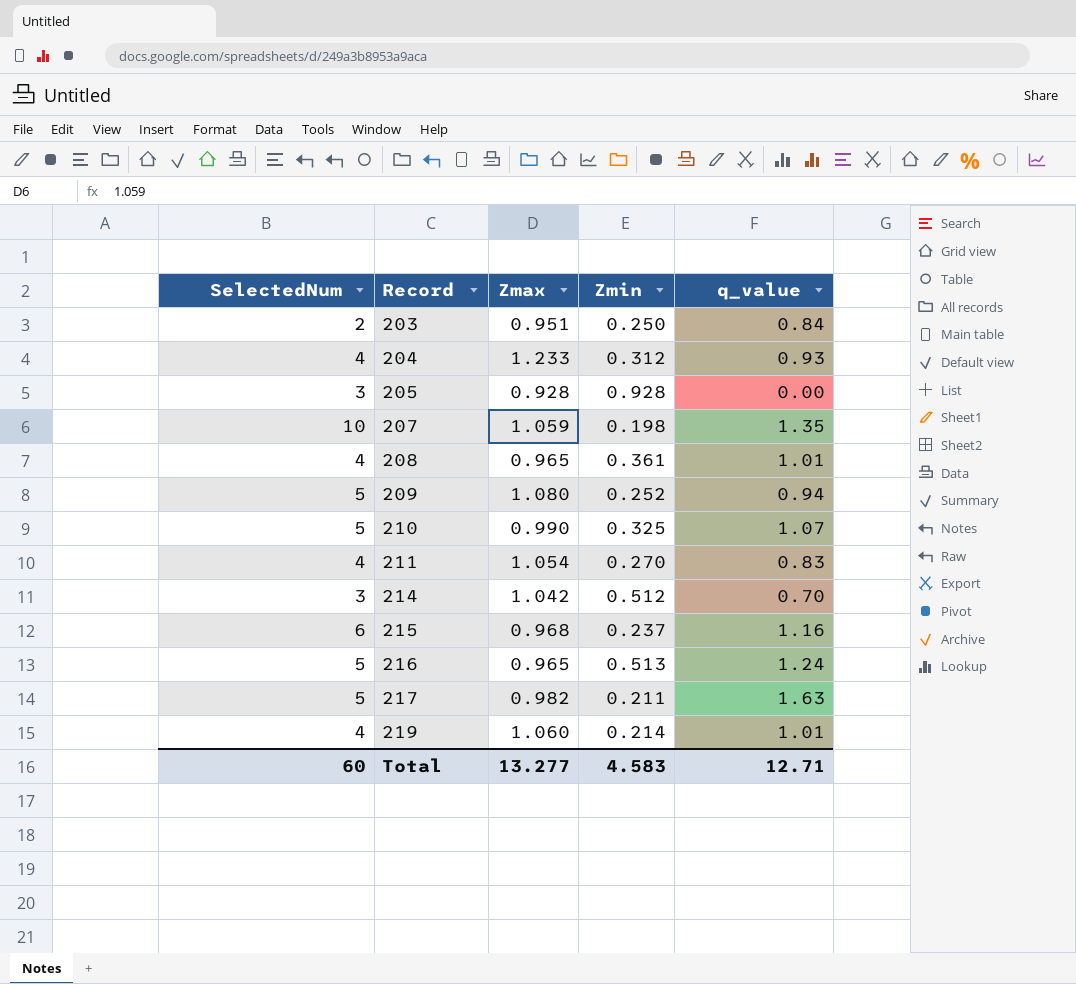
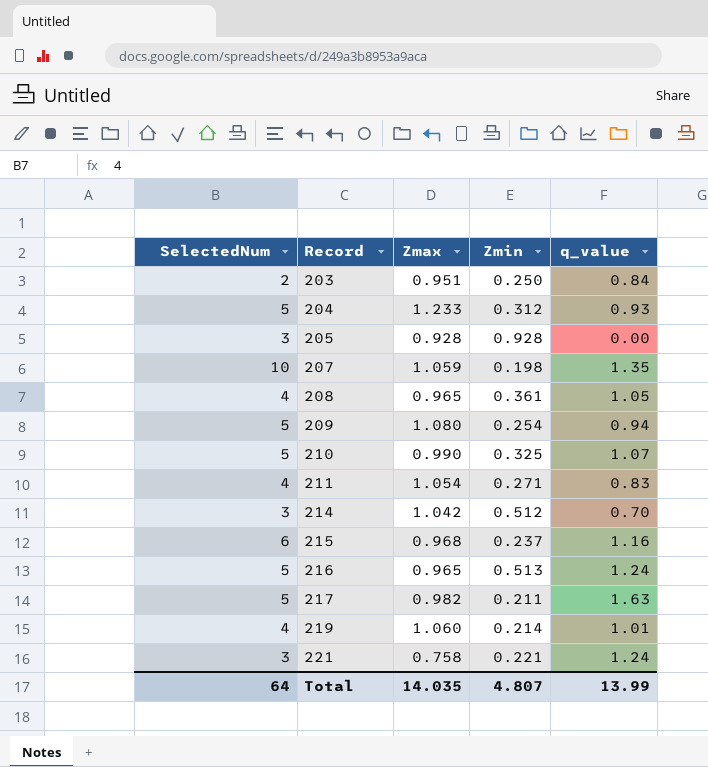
204 | SelectedNum: 4 -> 5
208 | q_value: 1.01 -> 1.05
209 | Zmin: 0.252 -> 0.254
211 | Zmin: 0.270 -> 0.271
row 221: none -> 3 | 0.758 | 0.221 | 1.24
Total | SelectedNum: 60 -> 64
Total | Zmax: 13.277 -> 14.035
Total | Zmin: 4.583 -> 4.807
Total | q_value: 12.71 -> 13.99

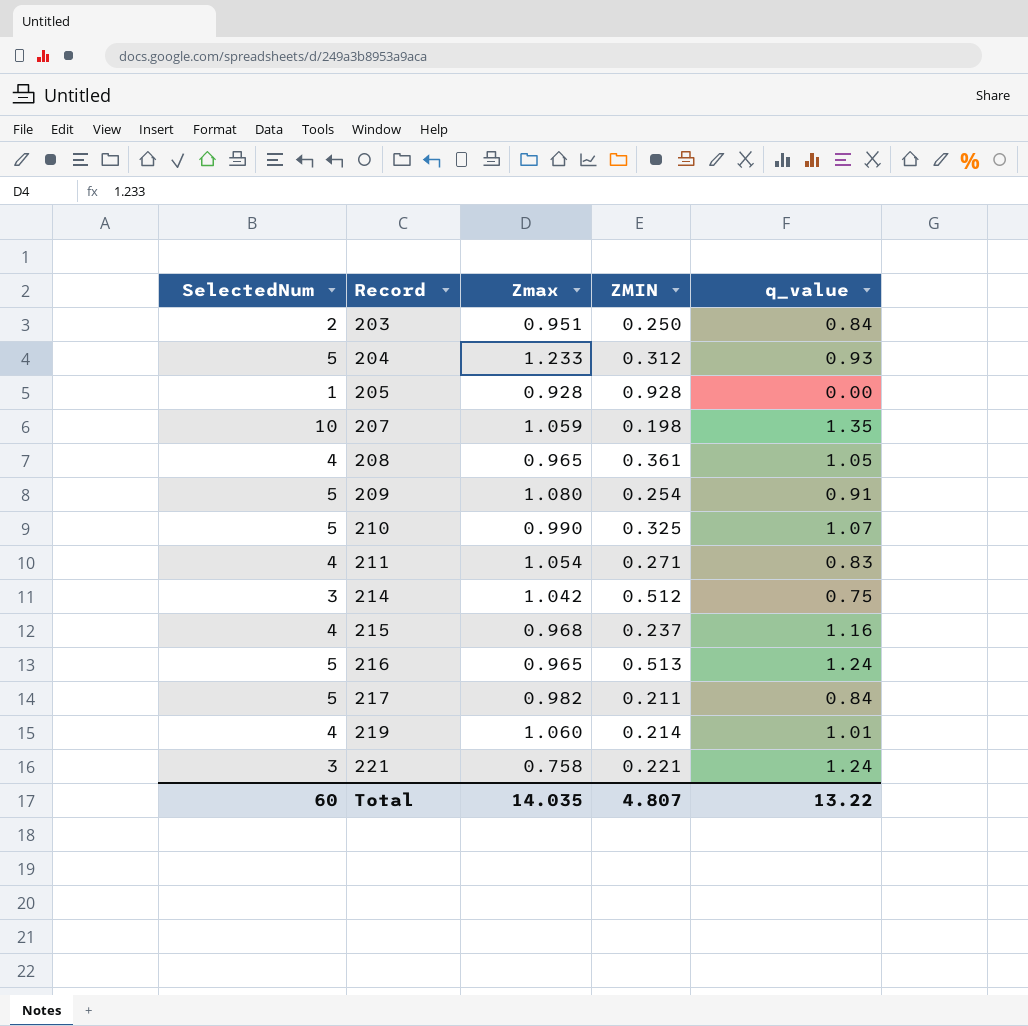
column name: Zmin -> ZMIN
205 | SelectedNum: 3 -> 1
209 | q_value: 0.94 -> 0.91
214 | q_value: 0.70 -> 0.75
215 | SelectedNum: 6 -> 4
217 | q_value: 1.63 -> 0.84
Total | SelectedNum: 64 -> 60
Total | q_value: 13.99 -> 13.22

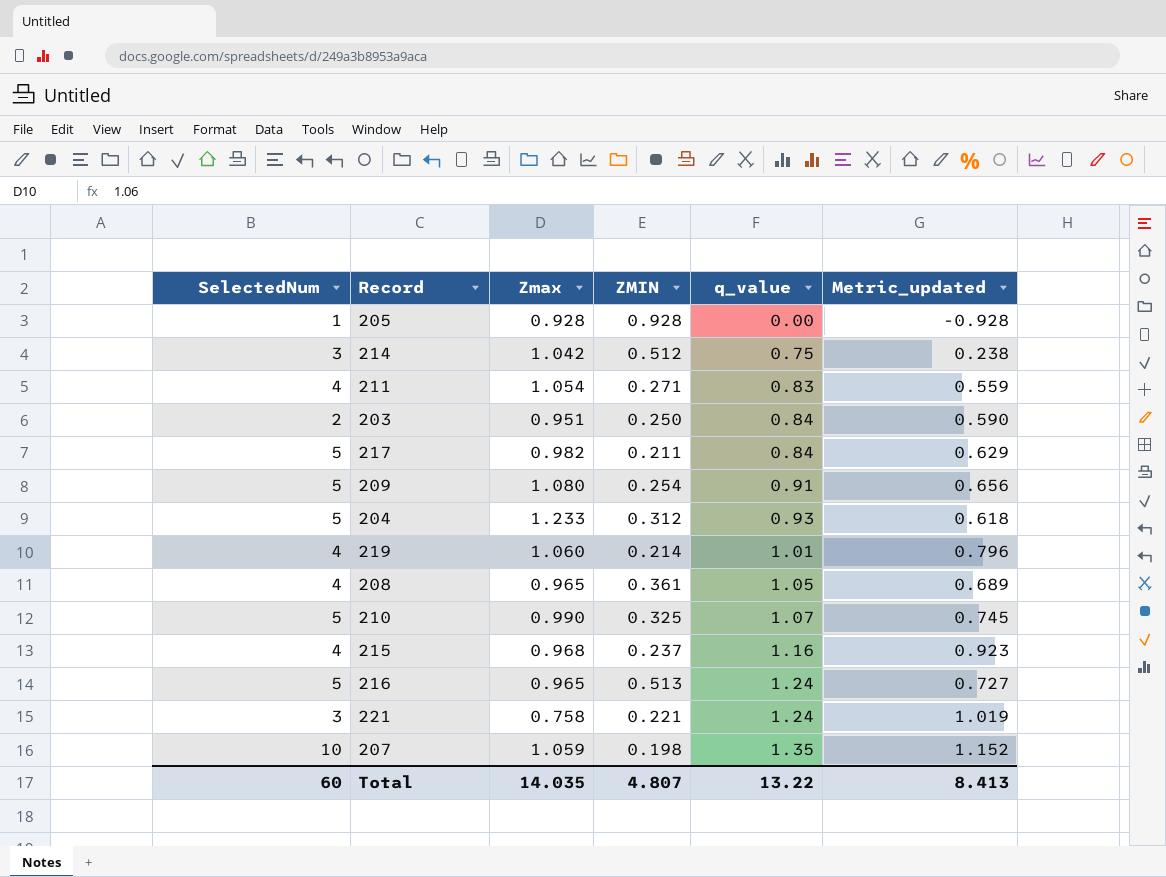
row order: Record ascending -> q_value ascending
column Metric_updated | formula: none -> [q_value] - [ZMIN]

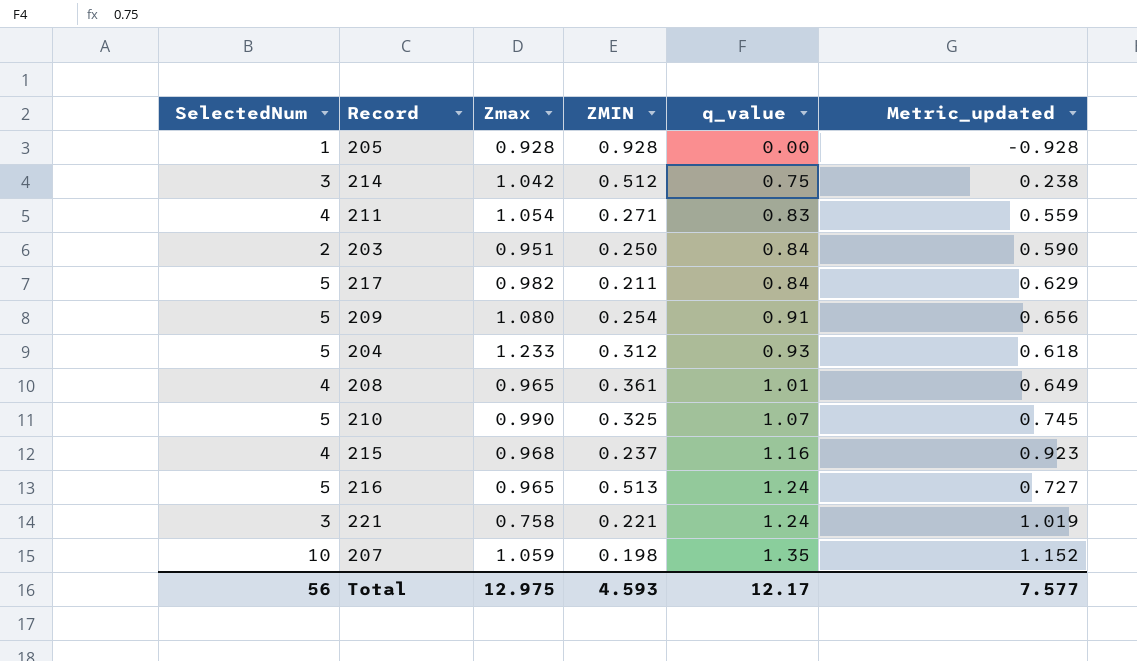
row 219: 4 | 1.060 | 0.214 | 1.01 | 0.796 -> none
208 | q_value: 1.05 -> 1.01
208 | Metric_updated: 0.689 -> 0.649
Total | SelectedNum: 60 -> 56
Total | Zmax: 14.035 -> 12.975
Total | ZMIN: 4.807 -> 4.593
Total | q_value: 13.22 -> 12.17
Total | Metric_updated: 8.413 -> 7.577

